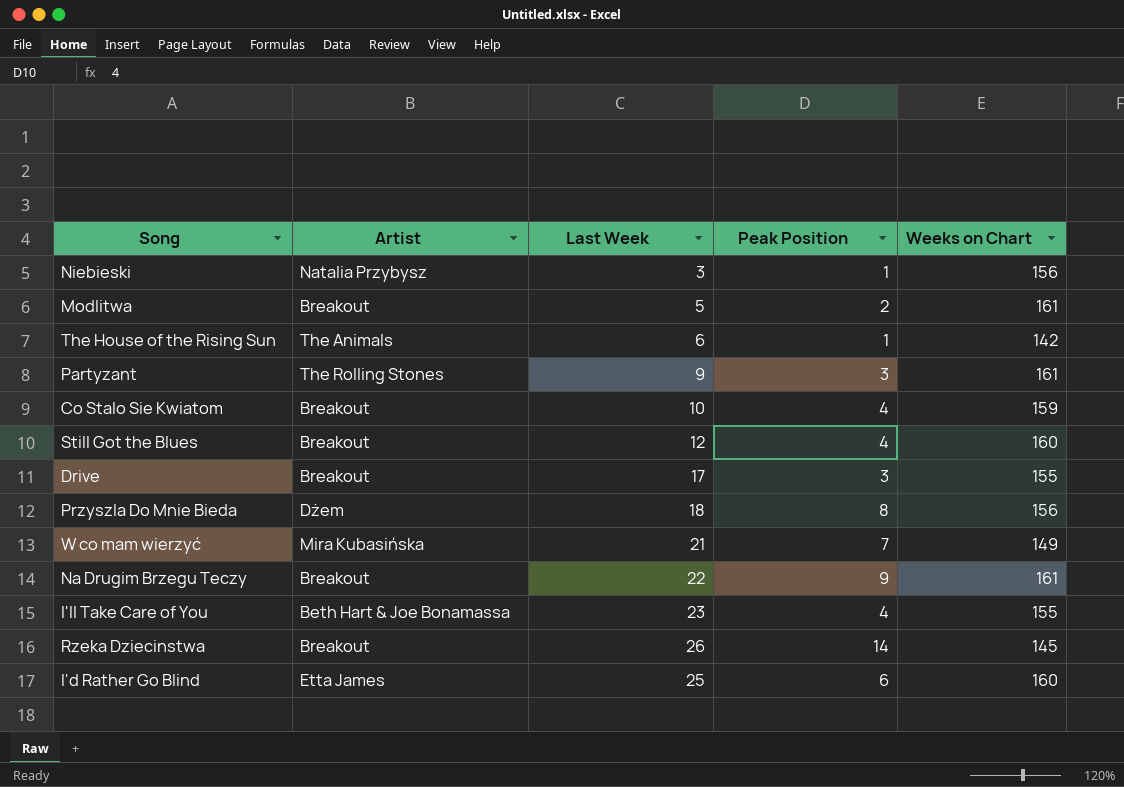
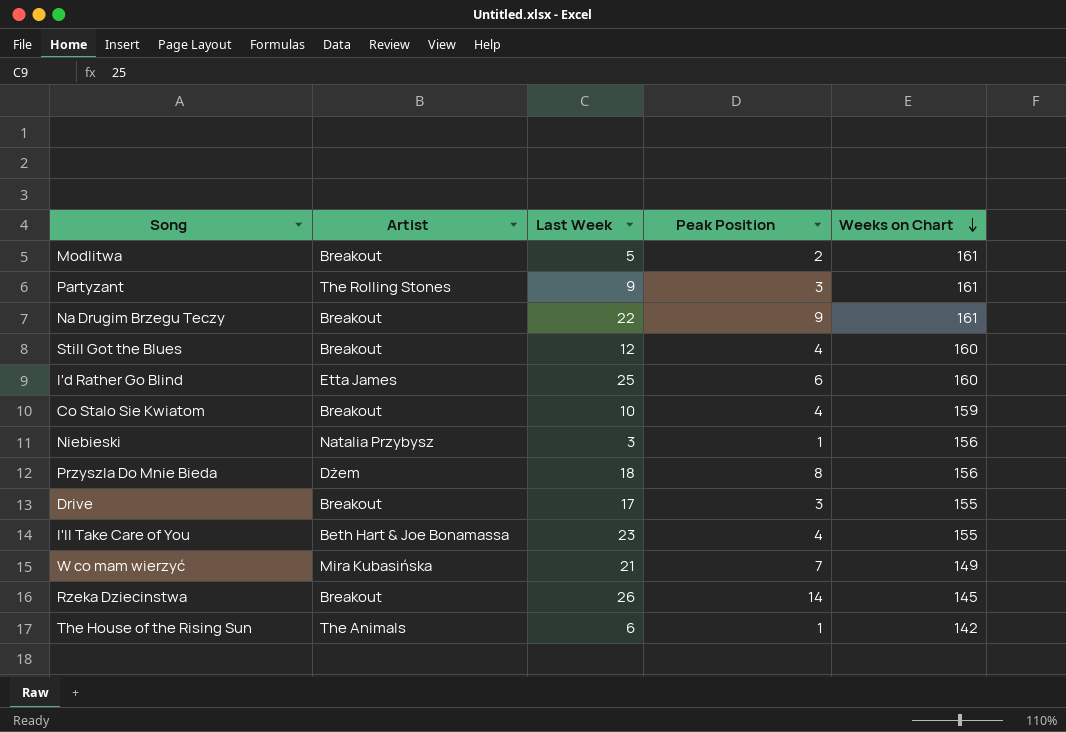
row order: none -> Weeks on Chart descending

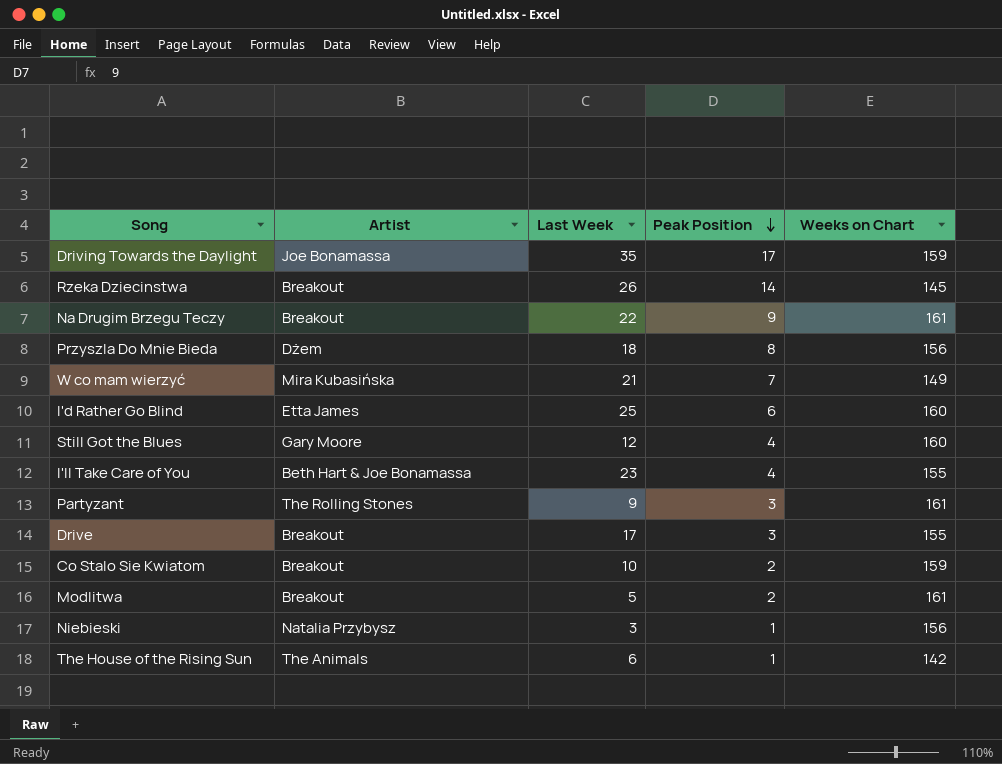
row order: Weeks on Chart descending -> Peak Position descending
row Driving Towards the Daylight: none -> Joe Bonamassa | 35 | 17 | 159
Still Got the Blues | Artist: Breakout -> Gary Moore
Co Stalo Sie Kwiatom | Peak Position: 4 -> 2

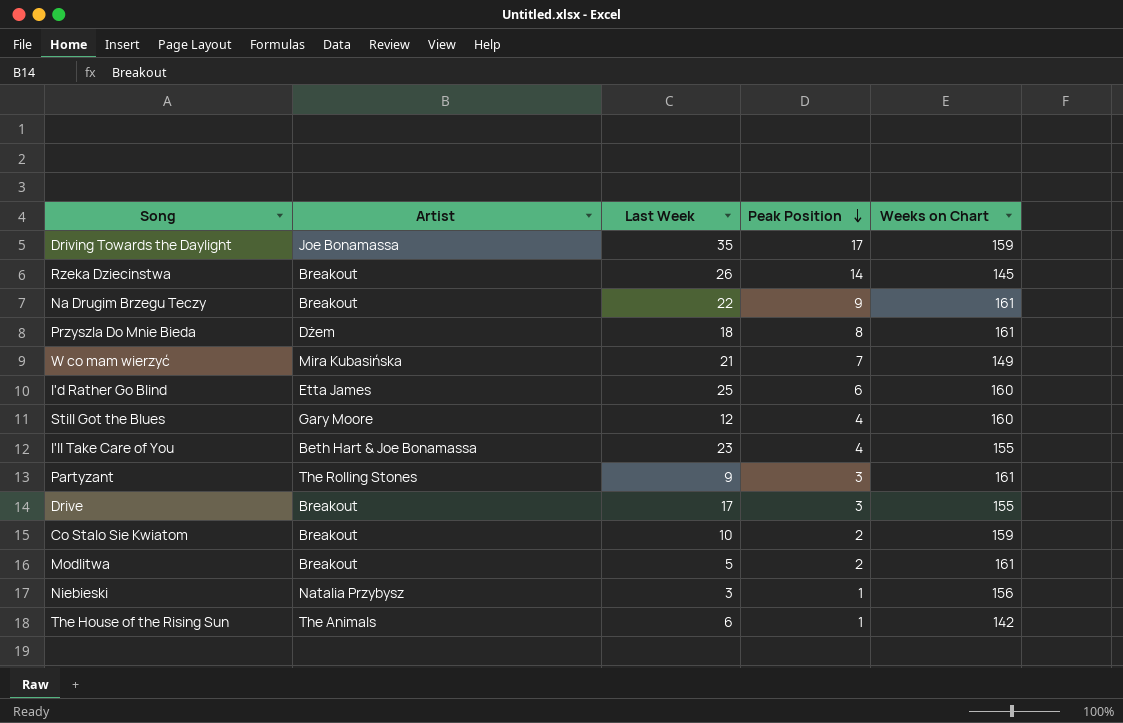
Przyszla Do Mnie Bieda | Weeks on Chart: 156 -> 161

